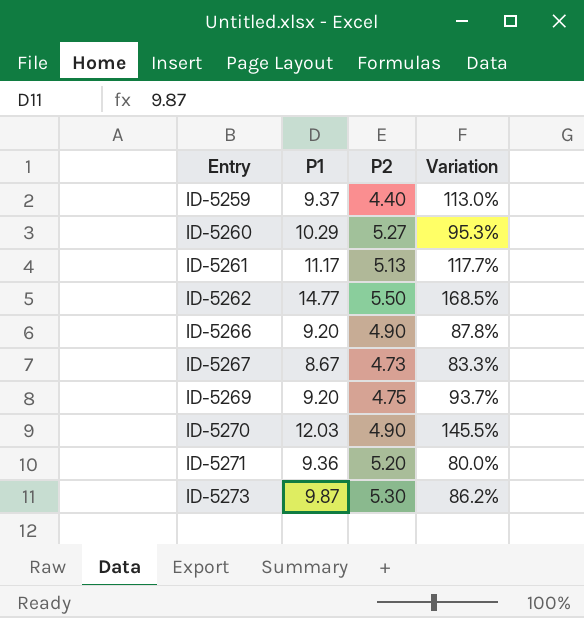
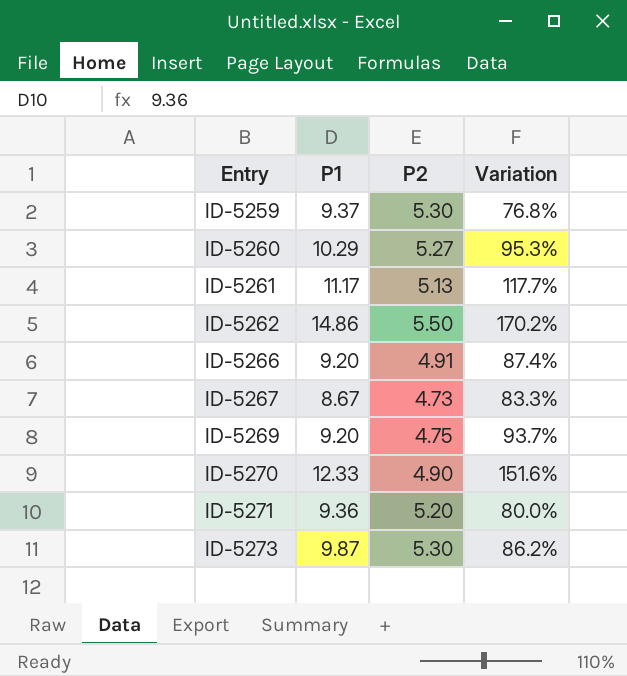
ID-5259 | P2: 4.40 -> 5.30
ID-5259 | Variation: 113.0% -> 76.8%
ID-5262 | P1: 14.77 -> 14.86
ID-5262 | Variation: 168.5% -> 170.2%
ID-5266 | P2: 4.90 -> 4.91
ID-5266 | Variation: 87.8% -> 87.4%
ID-5270 | P1: 12.03 -> 12.33
ID-5270 | Variation: 145.5% -> 151.6%

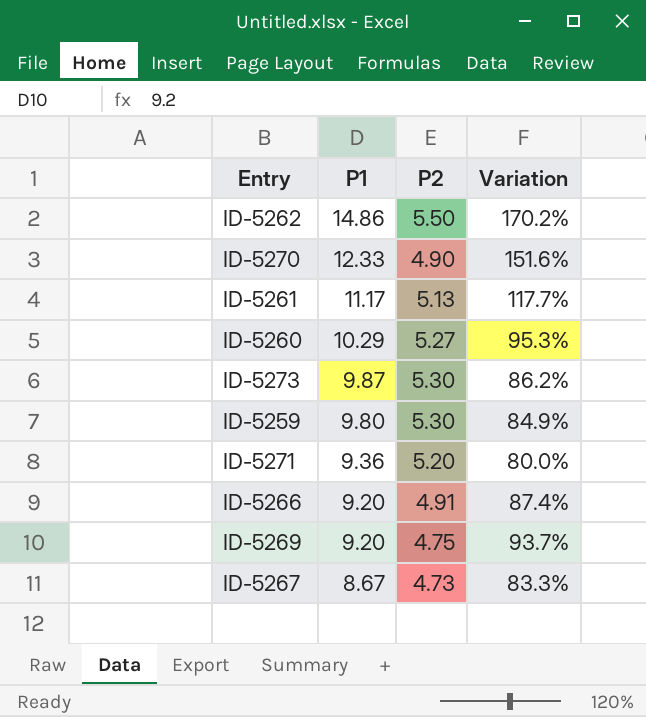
row order: Entry ascending -> P1 descending
ID-5259 | P1: 9.37 -> 9.80
ID-5259 | Variation: 76.8% -> 84.9%

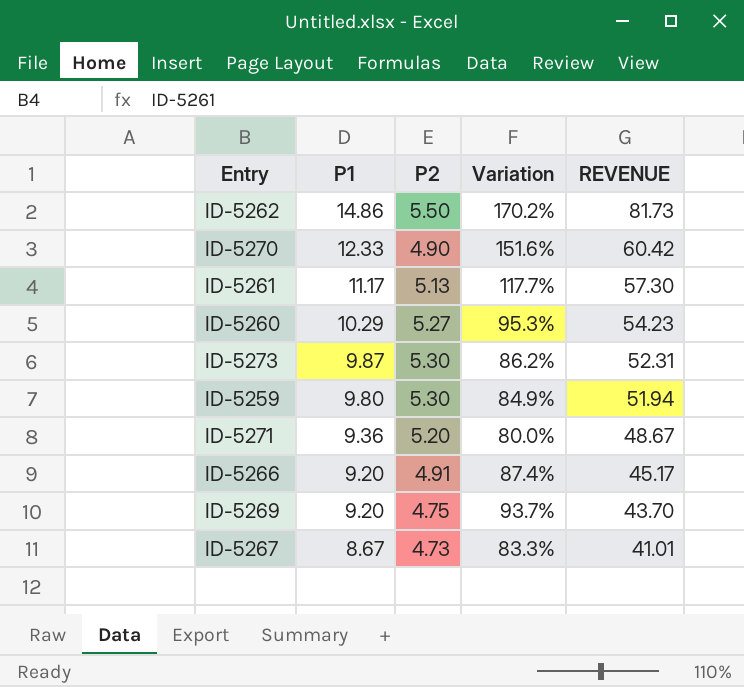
column REVENUE | formula: none -> [P1] * [P2]

